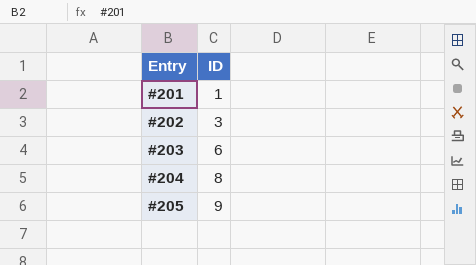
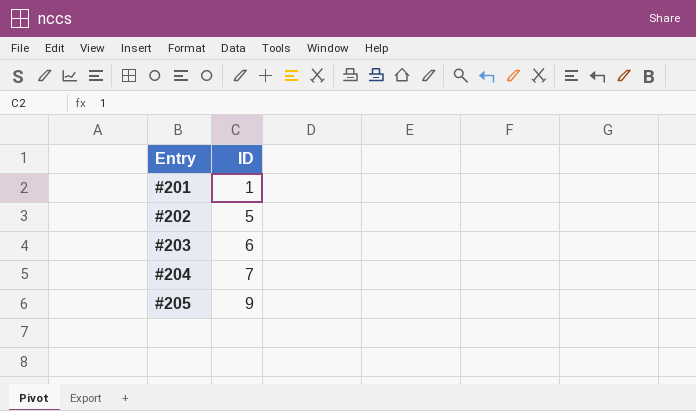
#202 | ID: 3 -> 5
#204 | ID: 8 -> 7

